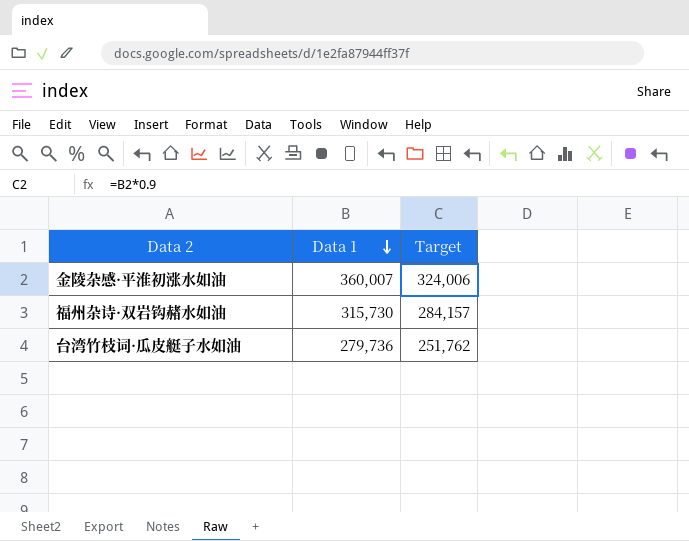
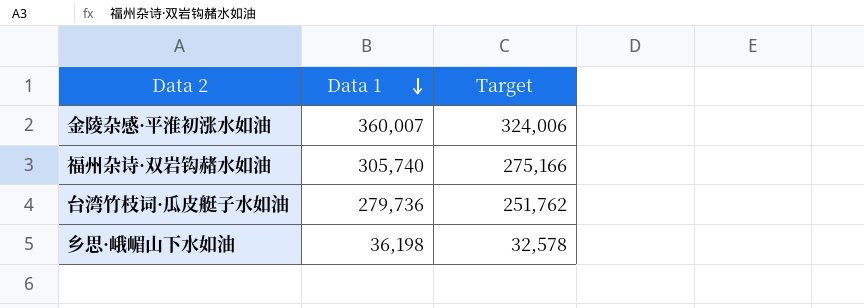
福州杂诗·双岩钩赭水如油 | Data 1: 315,730 -> 305,740
福州杂诗·双岩钩赭水如油 | Target: 284,157 -> 275,166
row 乡思·峨嵋山下水如油: none -> 36,198 | 32,578

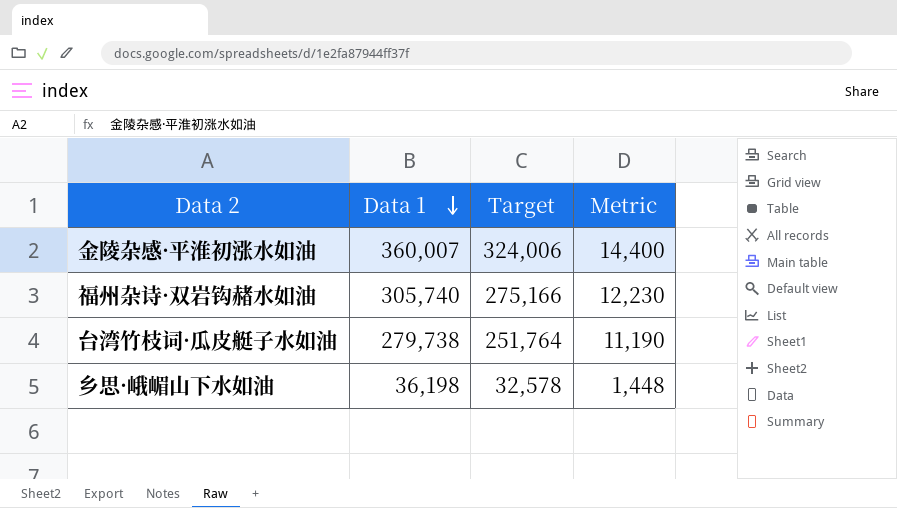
column Metric | formula: none -> [Data 1] * 0.04
台湾竹枝词·瓜皮艇子水如油 | Data 1: 279,736 -> 279,738
台湾竹枝词·瓜皮艇子水如油 | Target: 251,762 -> 251,764

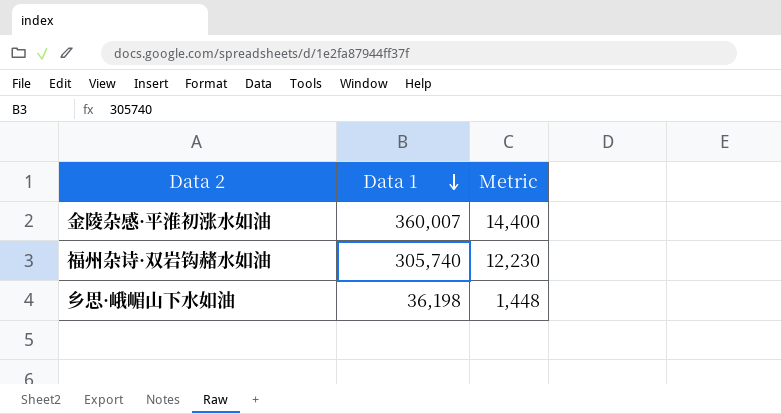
column Target | formula: [Data 1] * 0.9 -> none
row 台湾竹枝词·瓜皮艇子水如油: 279,738 | 251,764 | 11,190 -> none

